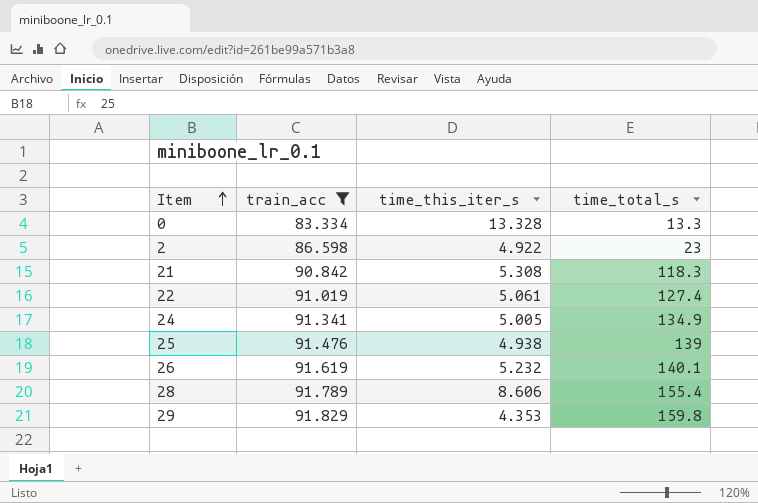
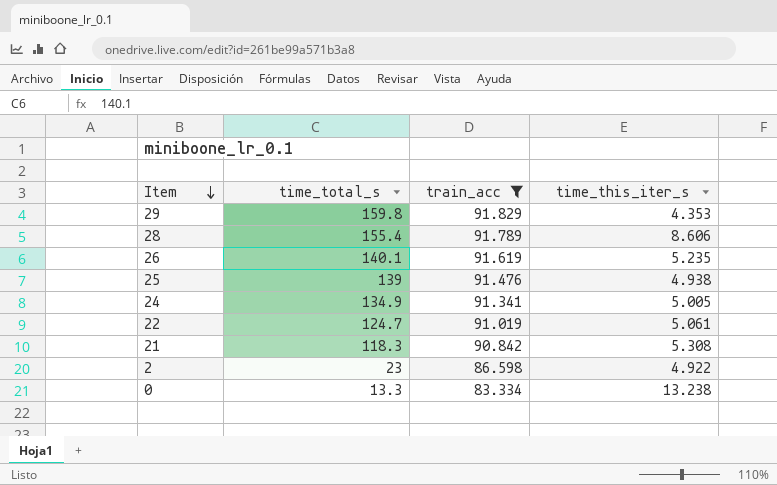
row order: Item ascending -> Item descending
column time_total_s | position: 4 -> 2
26 | time_this_iter_s: 5.232 -> 5.235
22 | time_total_s: 127.4 -> 124.7
0 | time_this_iter_s: 13.328 -> 13.238

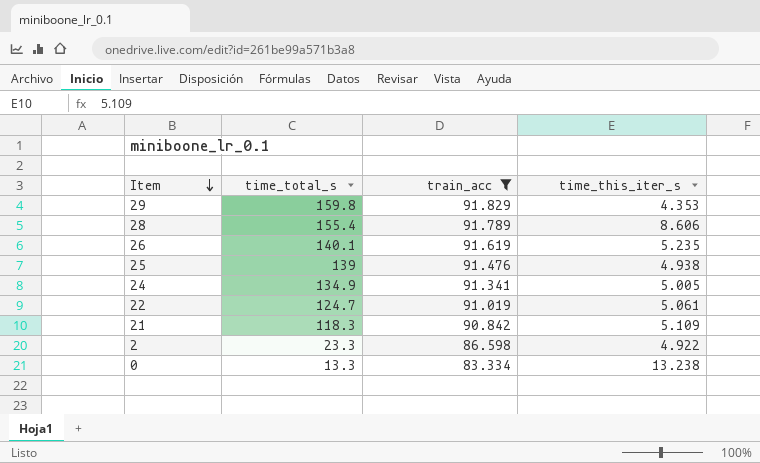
21 | time_this_iter_s: 5.308 -> 5.109
2 | time_total_s: 23 -> 23.3

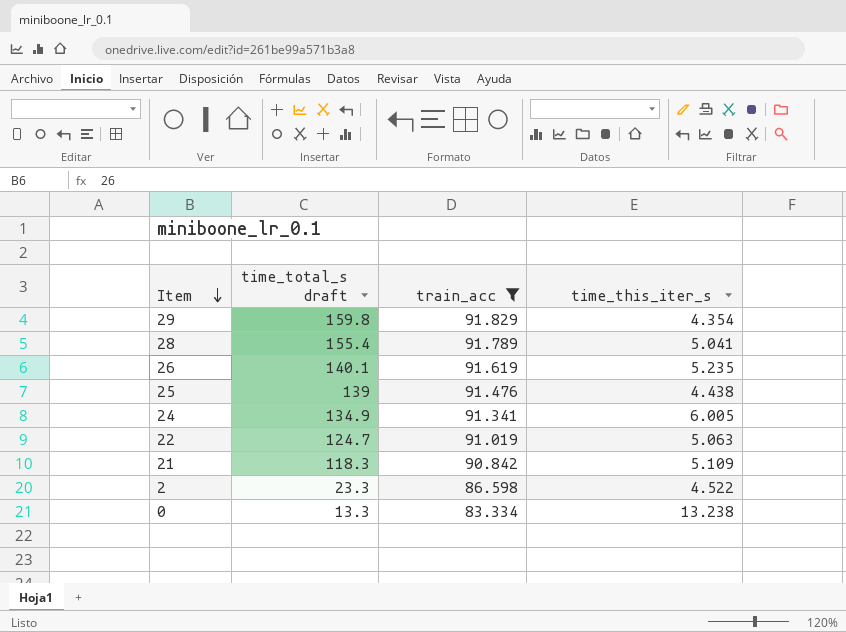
column name: time_total_s -> time_total_s draft
29 | time_this_iter_s: 4.353 -> 4.354
28 | time_this_iter_s: 8.606 -> 5.041
25 | time_this_iter_s: 4.938 -> 4.438
24 | time_this_iter_s: 5.005 -> 6.005
22 | time_this_iter_s: 5.061 -> 5.063
2 | time_this_iter_s: 4.922 -> 4.522

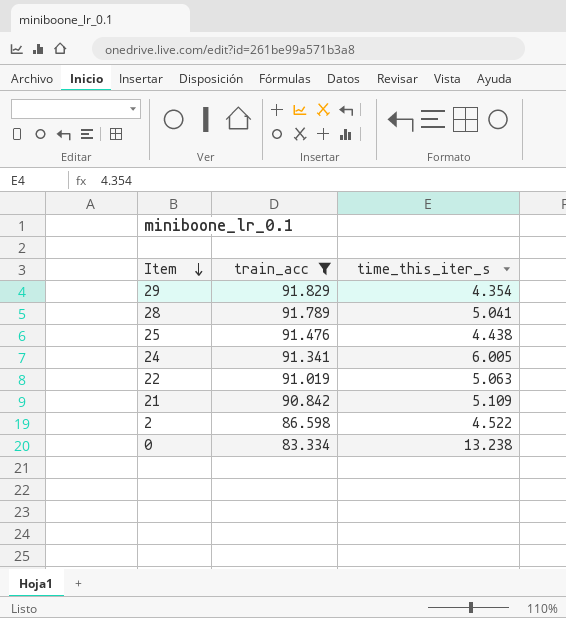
column time_total_s draft | position: 2 -> none
row 26: 140.1 | 91.619 | 5.235 -> none

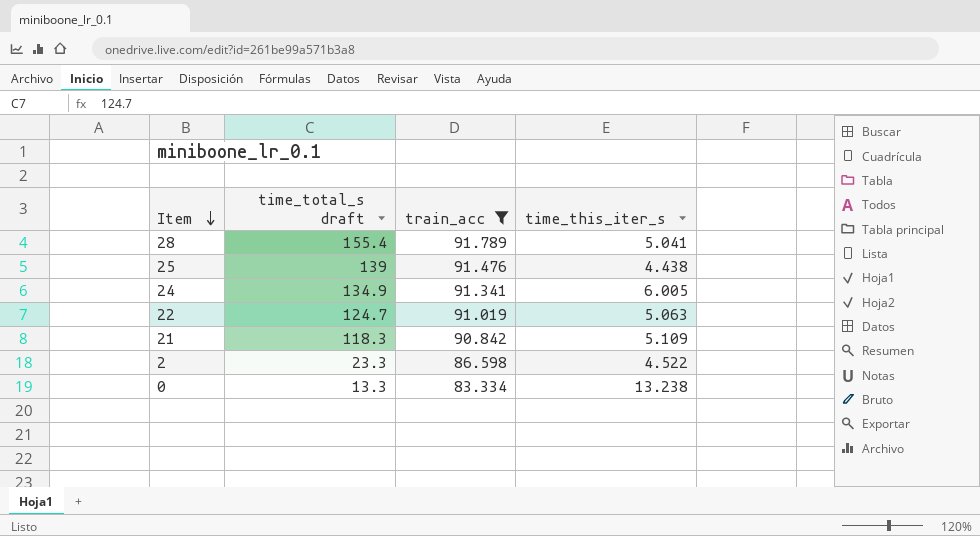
column time_total_s draft | position: none -> 2
row 29: 91.829 | 4.354 -> none

